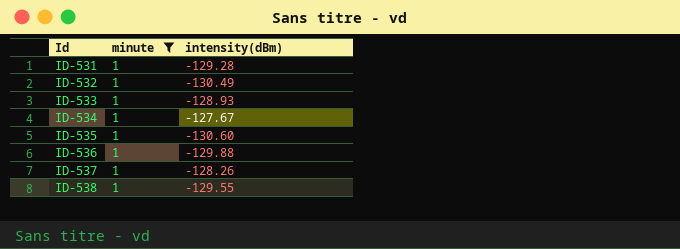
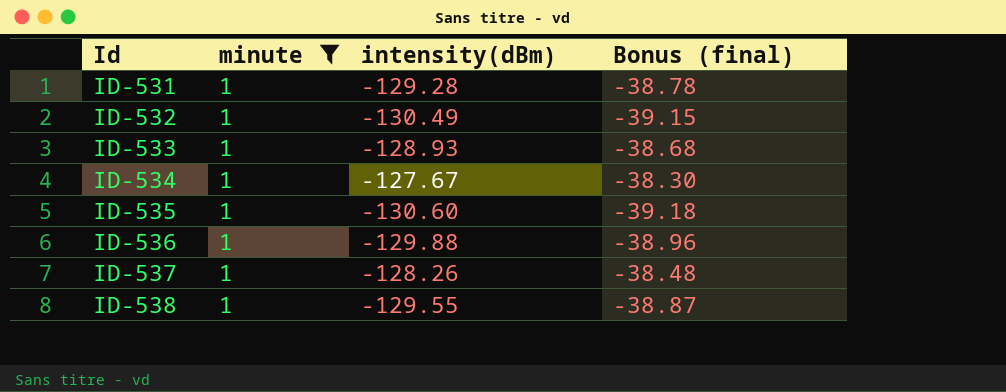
column Bonus (final) | formula: none -> [intensity(dBm)] * 0.3

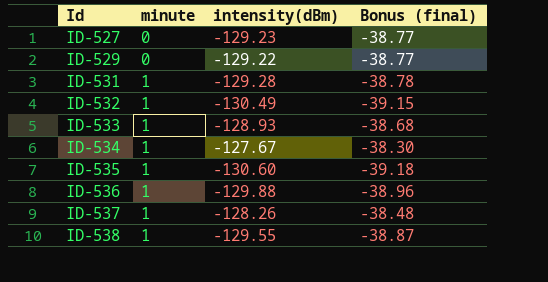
filter: minute = 1 -> none

